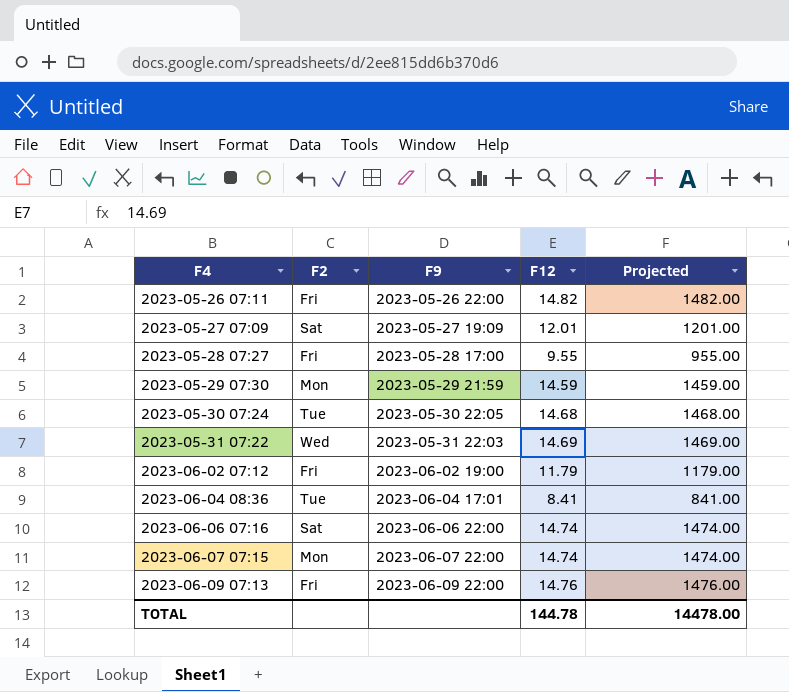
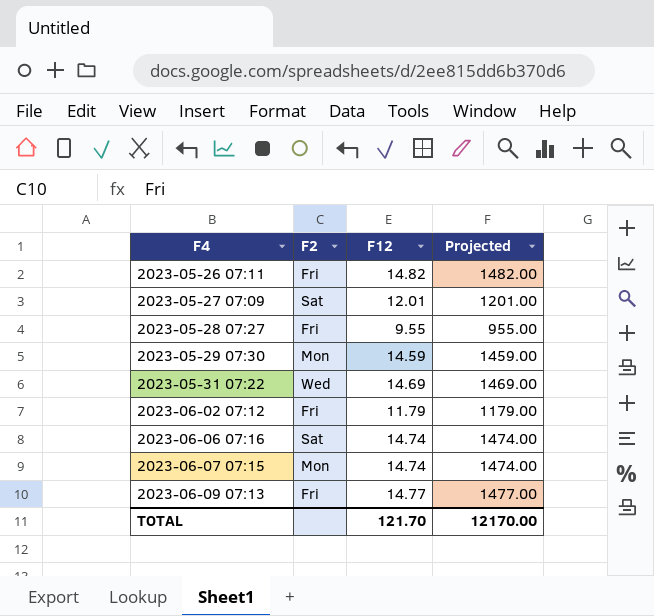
column F9 | position: 3 -> none
row 2023-05-30 07:24: Tue | 2023-05-30 22:05 | 14.68 | 1468.00 -> none
row 2023-06-04 08:36: Tue | 2023-06-04 17:01 | 8.41 | 841.00 -> none
2023-06-09 07:13 | F12: 14.76 -> 14.77
2023-06-09 07:13 | Projected: 1476.00 -> 1477.00
TOTAL | F12: 144.78 -> 121.70
TOTAL | Projected: 14478.00 -> 12170.00

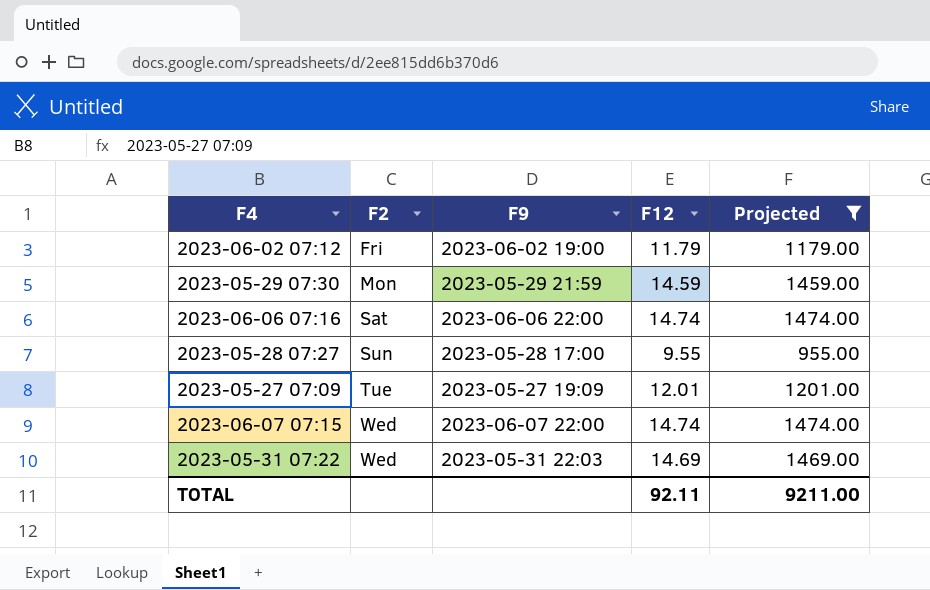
filter: none -> Projected <= 1474.00
row order: F4 ascending -> F2 ascending
column F9 | position: none -> 3
2023-05-28 07:27 | F2: Fri -> Sun
2023-05-27 07:09 | F2: Sat -> Tue
2023-06-07 07:15 | F2: Mon -> Wed
TOTAL | F12: 121.70 -> 92.11
TOTAL | Projected: 12170.00 -> 9211.00

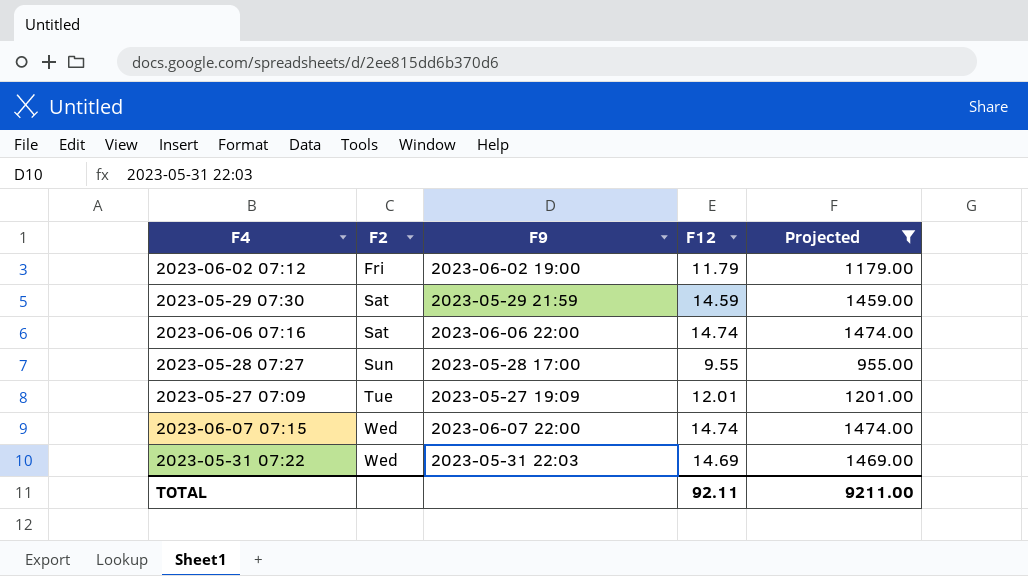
2023-05-29 07:30 | F2: Mon -> Sat

